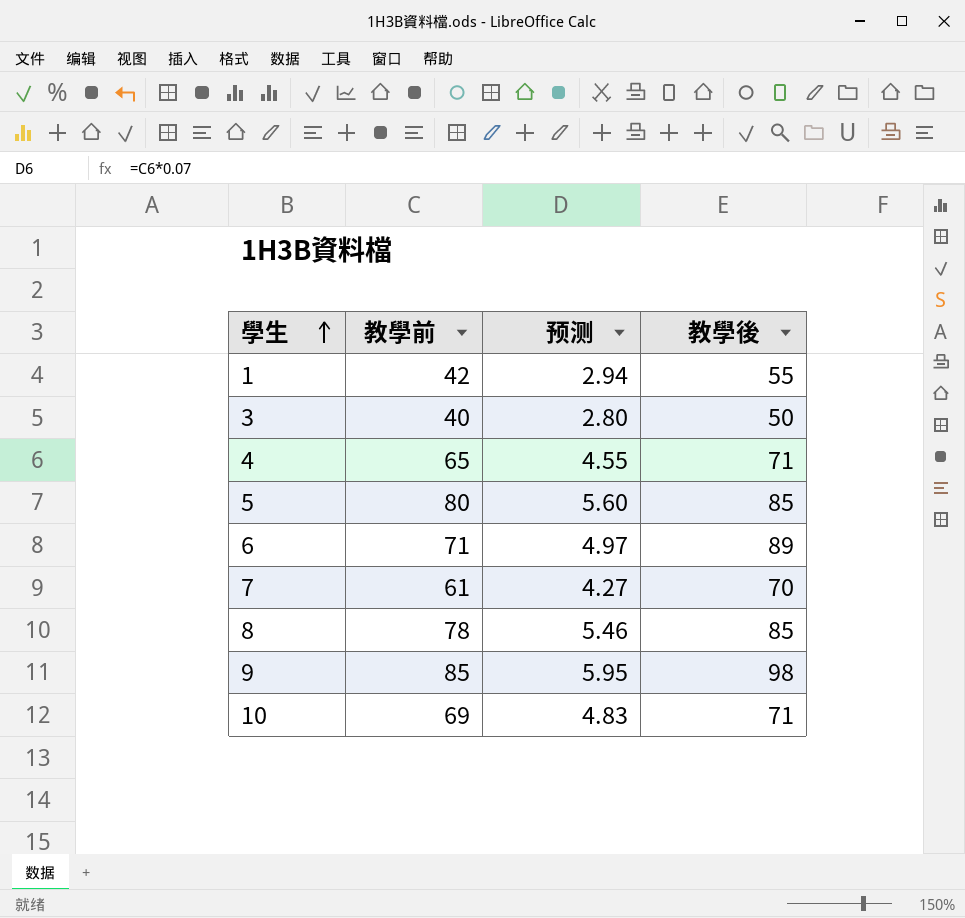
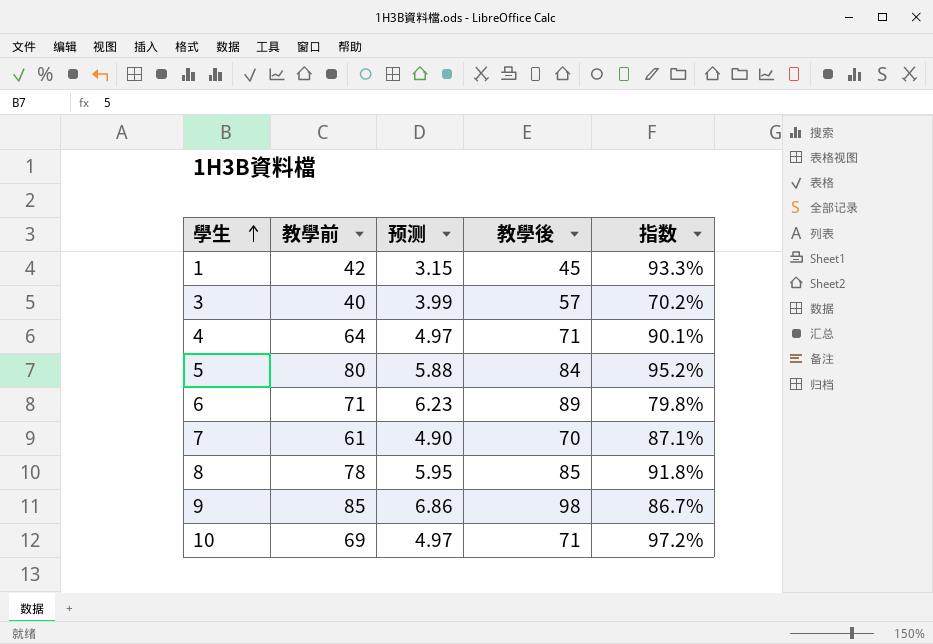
column 预测 | formula: [教學前] * 0.07 -> [教學後] * 0.07
column 指数 | formula: none -> [教學前] / [教學後]
1 | 教學後: 55 -> 45
3 | 教學後: 50 -> 57
4 | 教學前: 65 -> 64
5 | 教學後: 85 -> 84

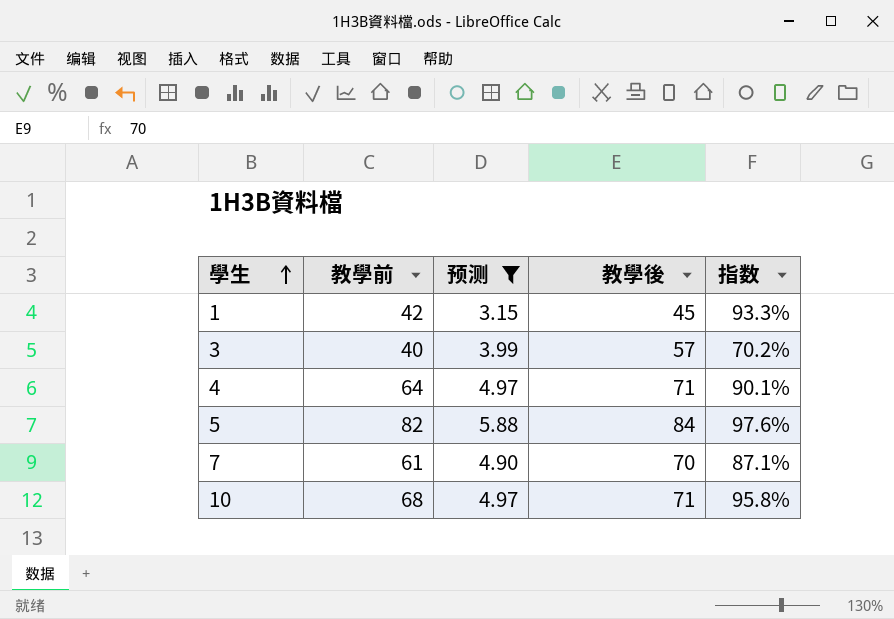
filter: none -> 预测 <= 5.88
5 | 教學前: 80 -> 82
5 | 指数: 95.2% -> 97.6%
10 | 教學前: 69 -> 68
10 | 指数: 97.2% -> 95.8%

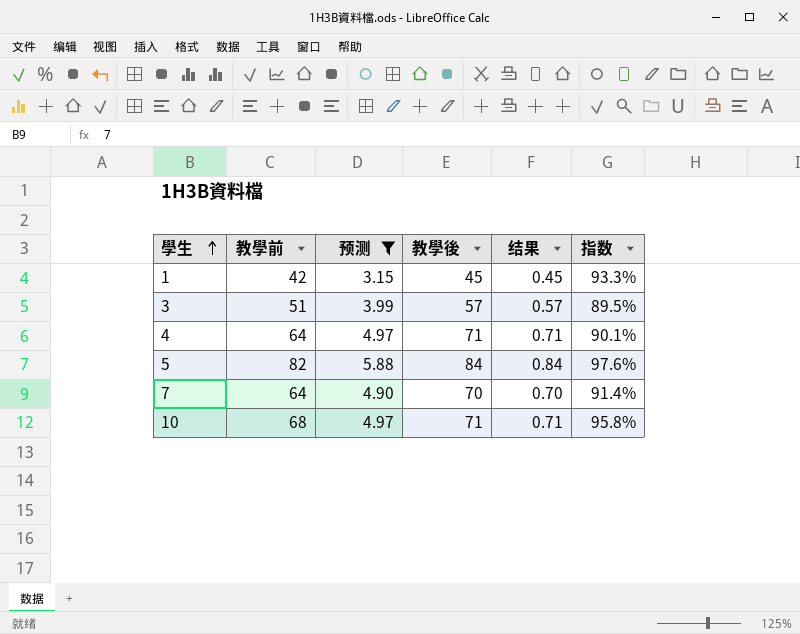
column 结果 | formula: none -> [教學後] * 0.01
3 | 教學前: 40 -> 51
3 | 指数: 70.2% -> 89.5%
7 | 教學前: 61 -> 64
7 | 指数: 87.1% -> 91.4%

